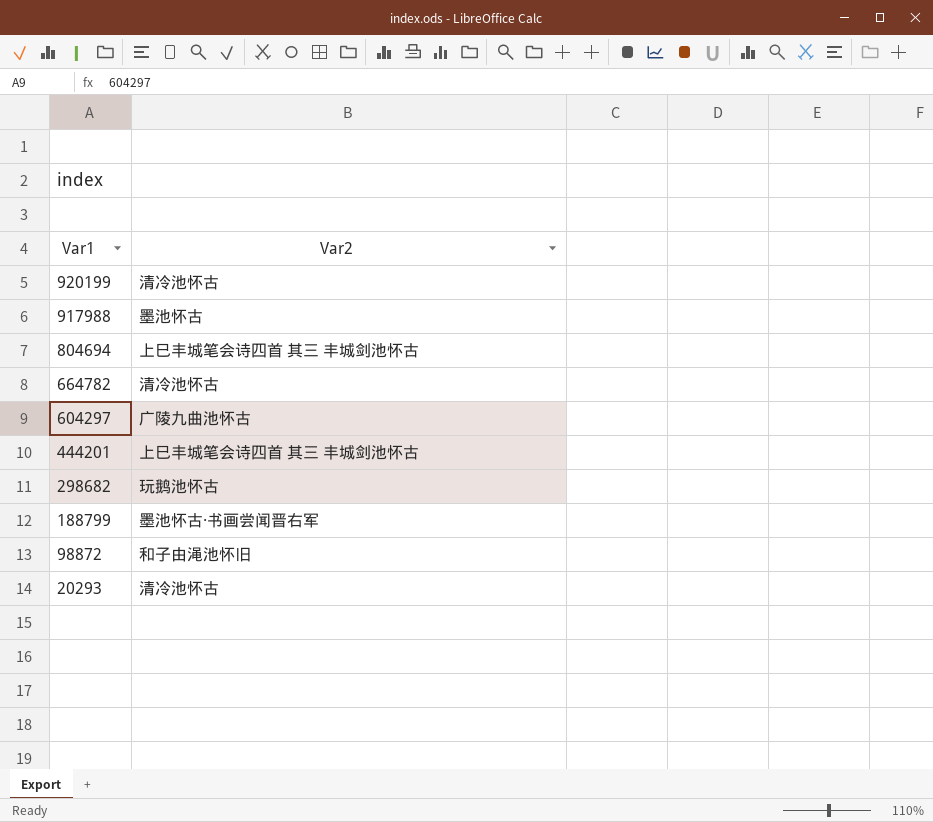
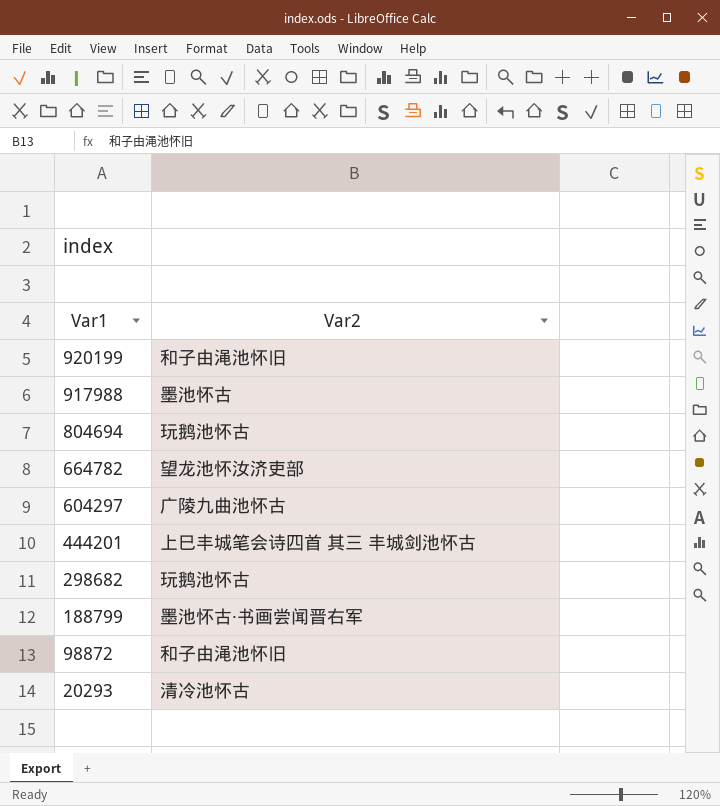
920199 | Var2: 清冷池怀古 -> 和子由渑池怀旧
804694 | Var2: 上巳丰城笔会诗四首 其三 丰城剑池怀古 -> 玩鹅池怀古
664782 | Var2: 清冷池怀古 -> 望龙池怀汝济吏部

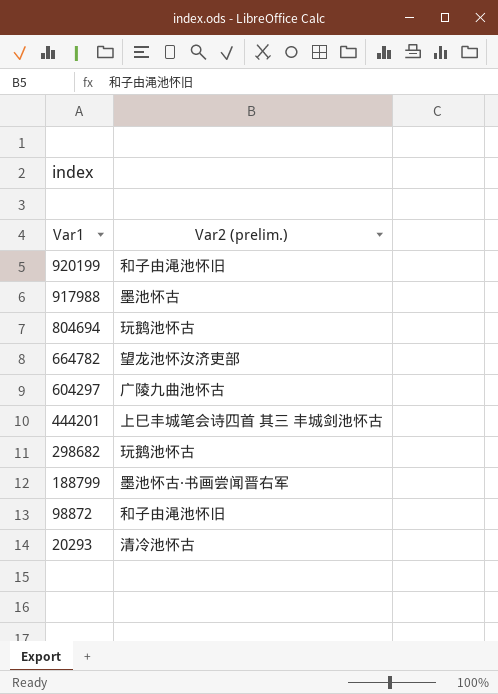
column name: Var2 -> Var2 (prelim.)

